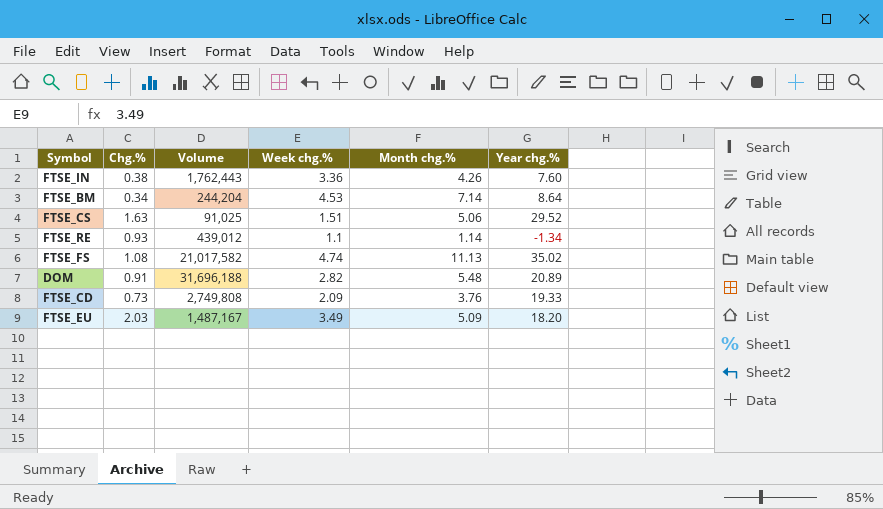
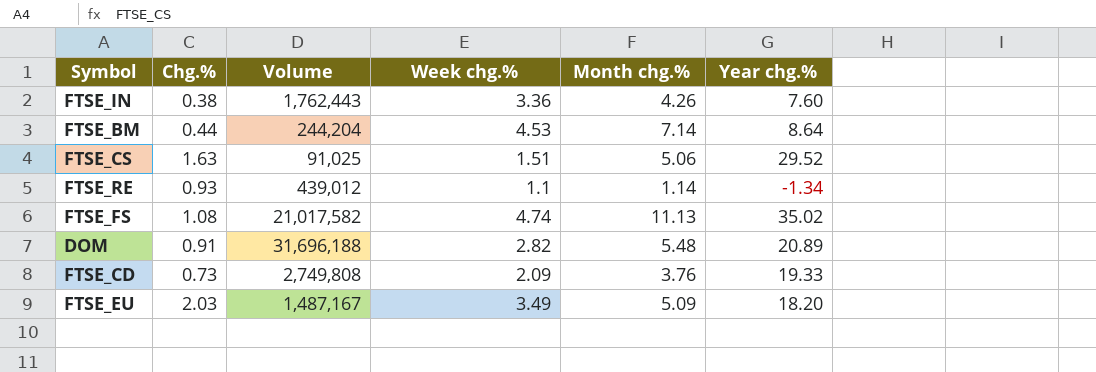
FTSE_BM | Chg.%: 0.34 -> 0.44

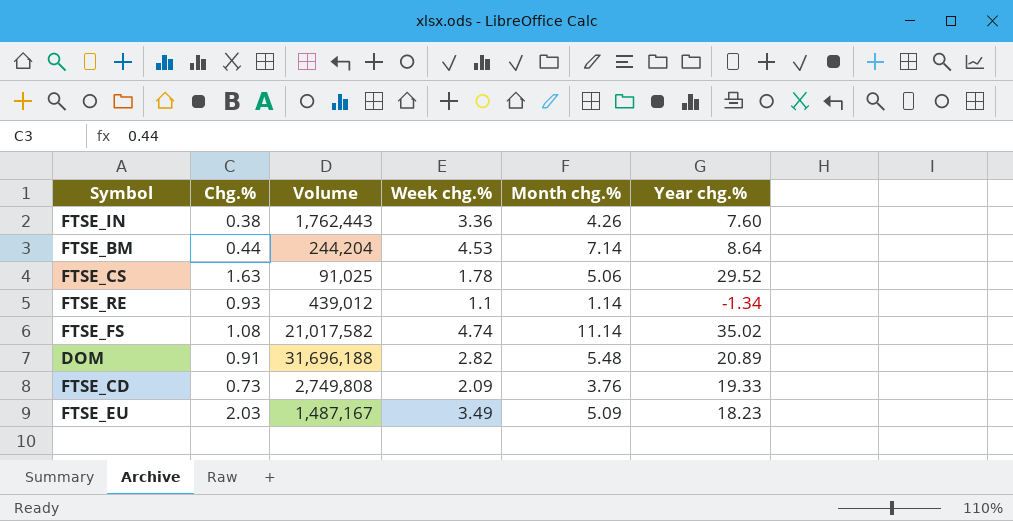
FTSE_CS | Week chg.%: 1.51 -> 1.78
FTSE_FS | Month chg.%: 11.13 -> 11.14
FTSE_EU | Year chg.%: 18.20 -> 18.23

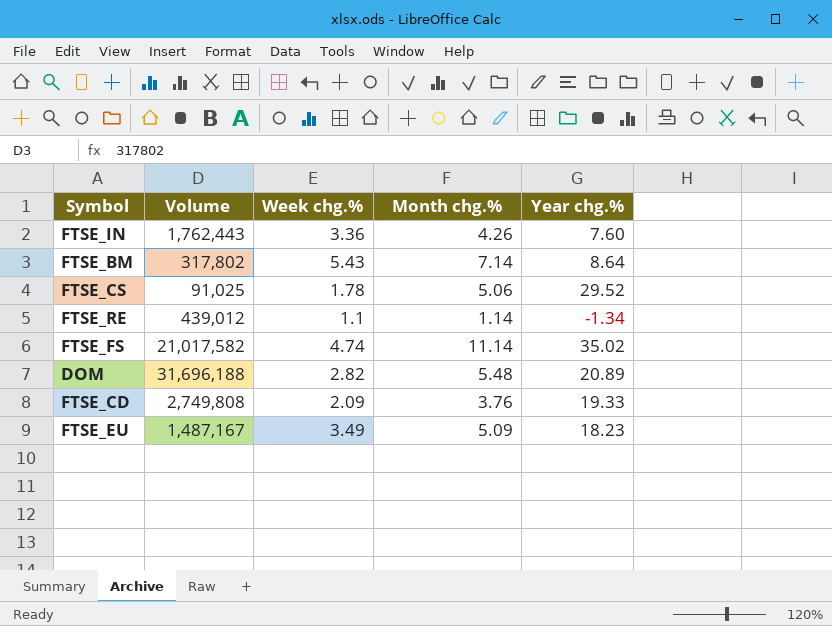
column Chg.% | position: 2 -> none
FTSE_BM | Volume: 244,204 -> 317,802
FTSE_BM | Week chg.%: 4.53 -> 5.43

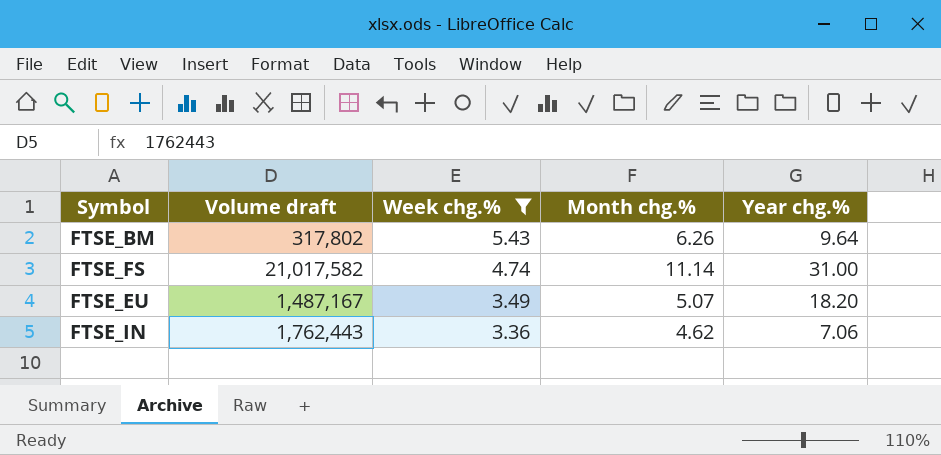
filter: none -> Week chg.% >= 3.36
row order: none -> Week chg.% descending
column name: Volume -> Volume draft
FTSE_BM | Month chg.%: 7.14 -> 6.26
FTSE_BM | Year chg.%: 8.64 -> 9.64
FTSE_FS | Year chg.%: 35.02 -> 31.00
FTSE_EU | Month chg.%: 5.09 -> 5.07
FTSE_EU | Year chg.%: 18.23 -> 18.20
FTSE_IN | Month chg.%: 4.26 -> 4.62
FTSE_IN | Year chg.%: 7.60 -> 7.06

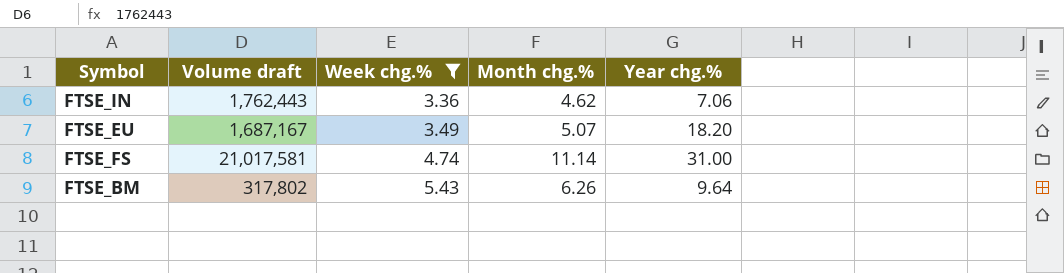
row order: Week chg.% descending -> Week chg.% ascending
FTSE_EU | Volume draft: 1,487,167 -> 1,687,167
FTSE_FS | Volume draft: 21,017,582 -> 21,017,581

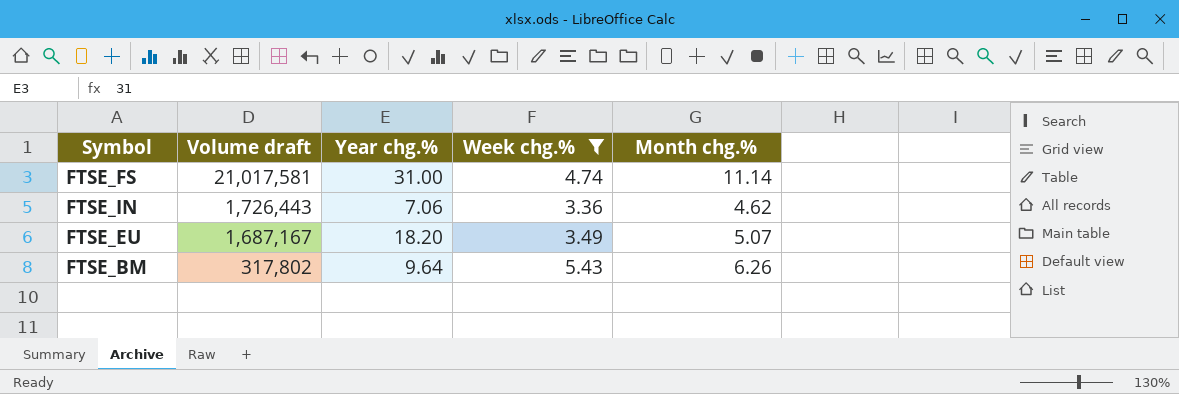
row order: Week chg.% ascending -> Volume draft descending
column Year chg.% | position: 5 -> 3
FTSE_IN | Volume draft: 1,762,443 -> 1,726,443

